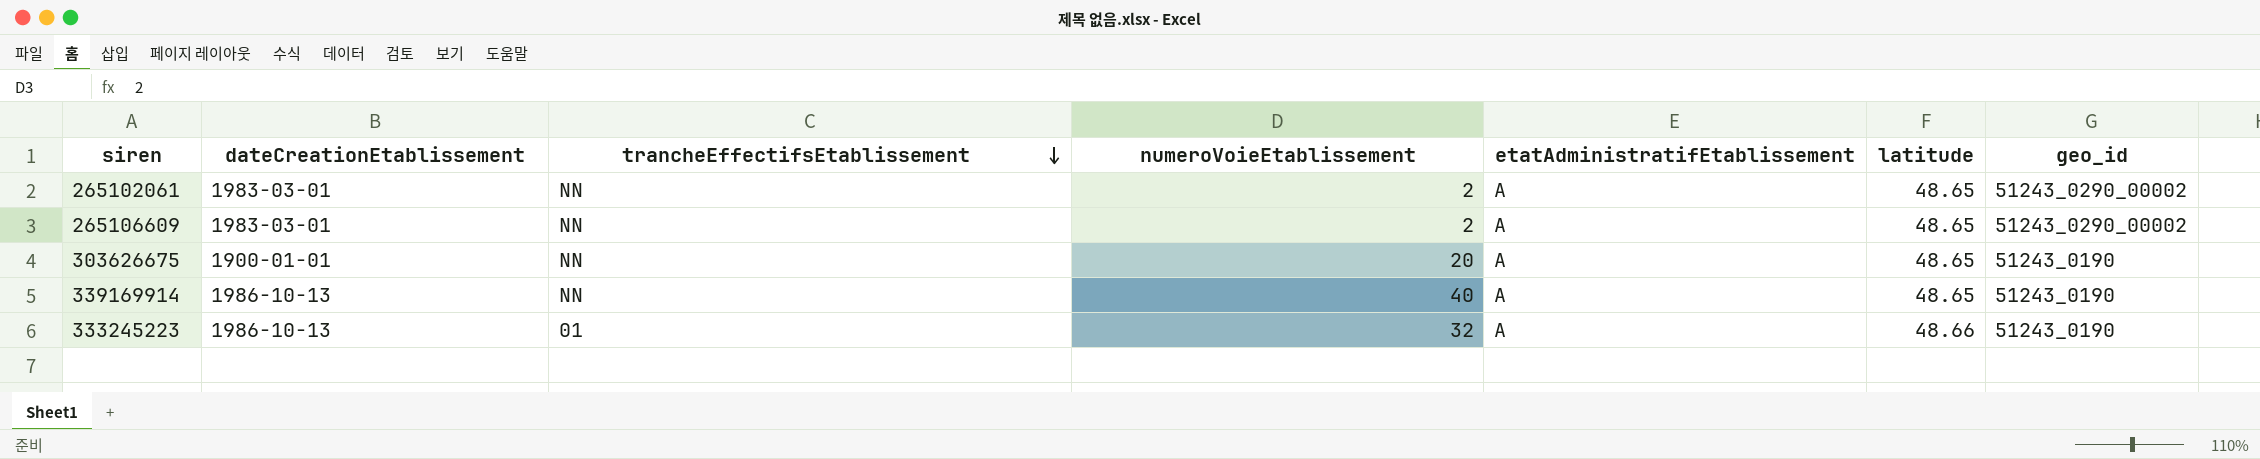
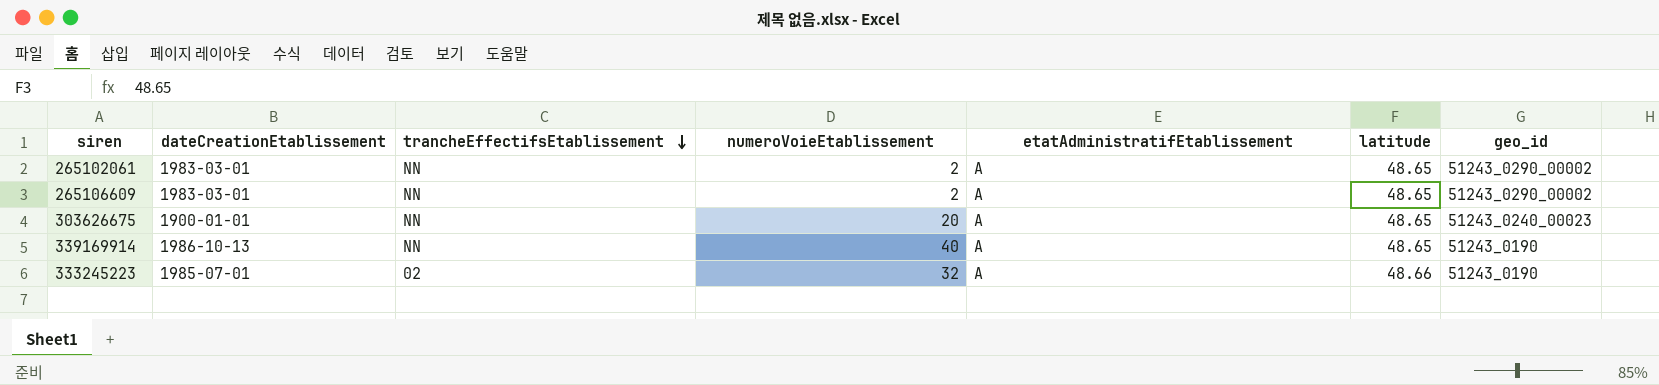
303626675 | geo_id: 51243_0190 -> 51243_0240_00023
333245223 | dateCreationEtablissement: 1986-10-13 -> 1985-07-01
333245223 | trancheEffectifsEtablissement: 01 -> 02

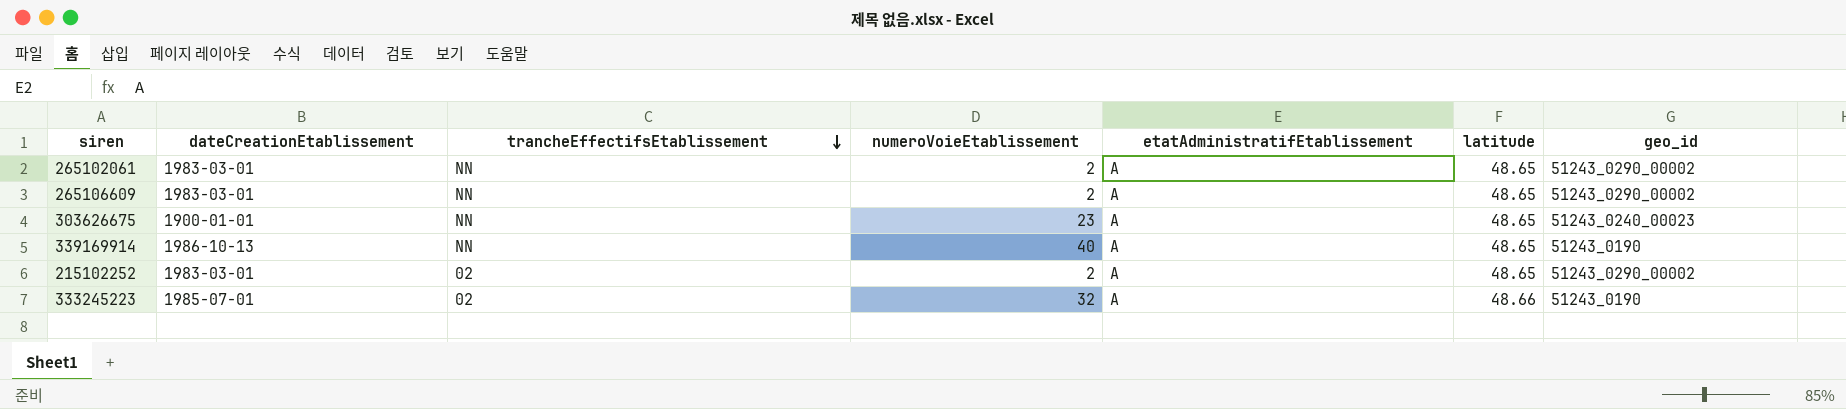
303626675 | numeroVoieEtablissement: 20 -> 23
row 215102252: none -> 1983-03-01 | 02 | 2 | A | 48.65 | 51243_0290_00002

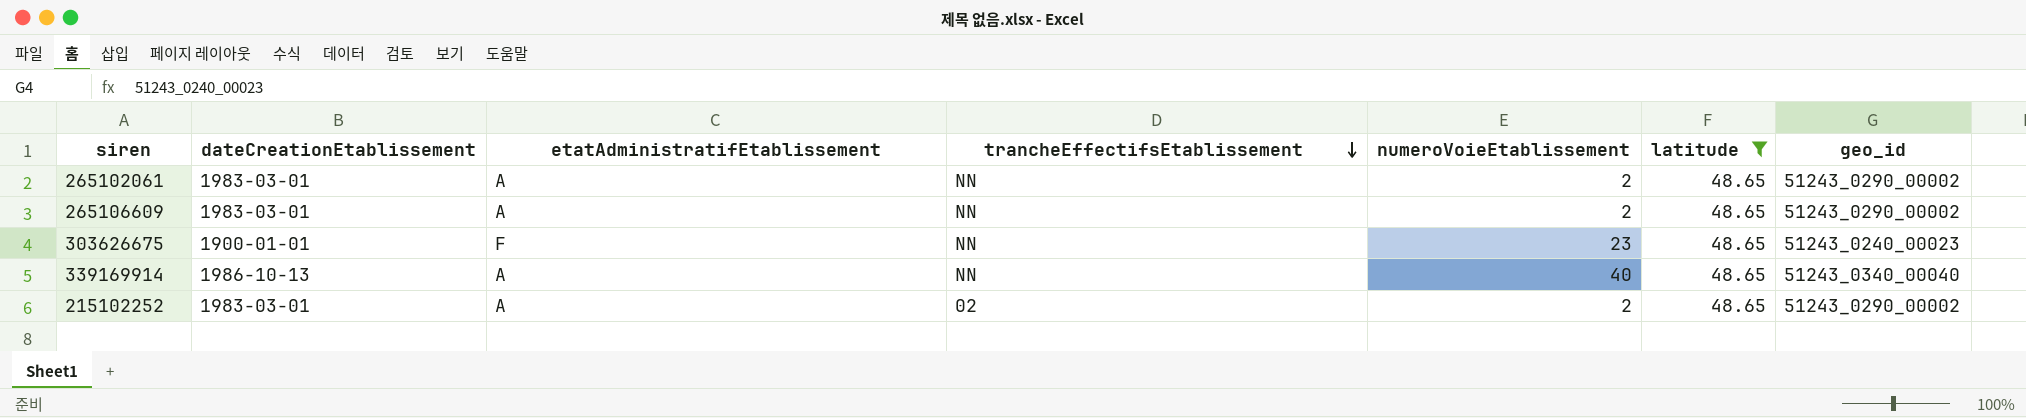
filter: none -> latitude = 48.65
column etatAdministratifEtablissement | position: 5 -> 3
303626675 | etatAdministratifEtablissement: A -> F
339169914 | geo_id: 51243_0190 -> 51243_0340_00040

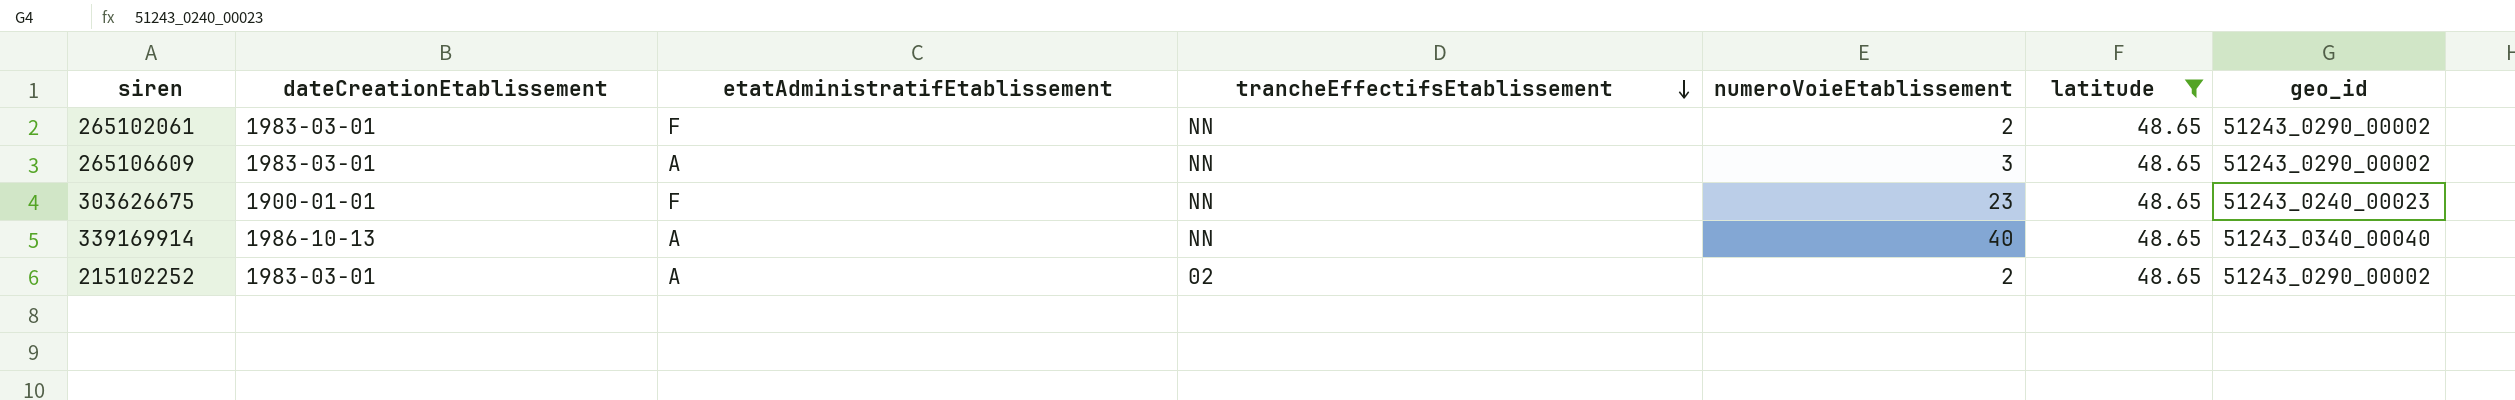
265102061 | etatAdministratifEtablissement: A -> F
265106609 | numeroVoieEtablissement: 2 -> 3

